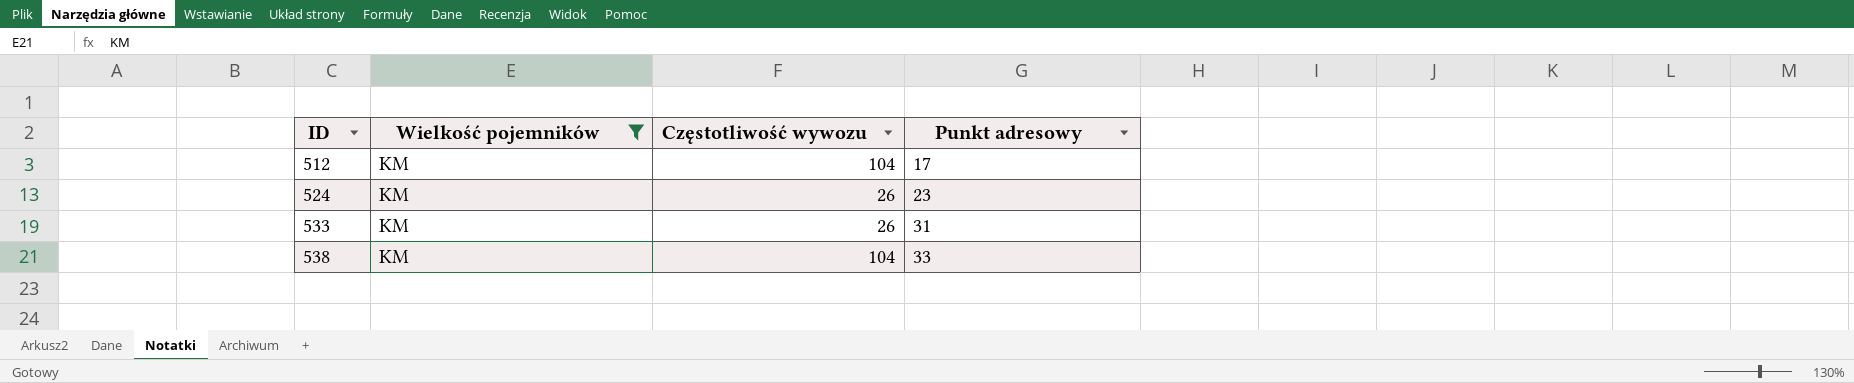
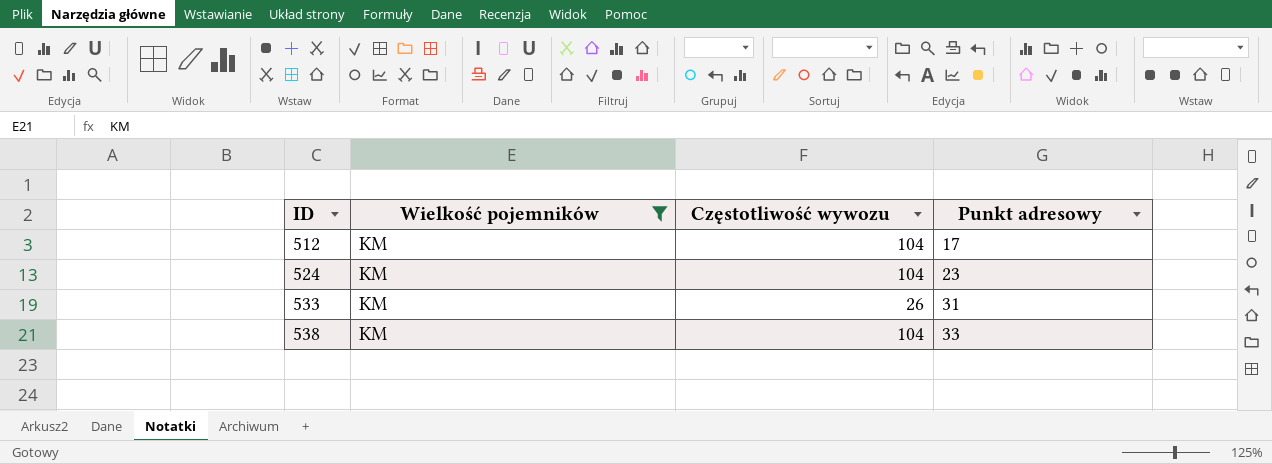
524 | Częstotliwość wywozu: 26 -> 104

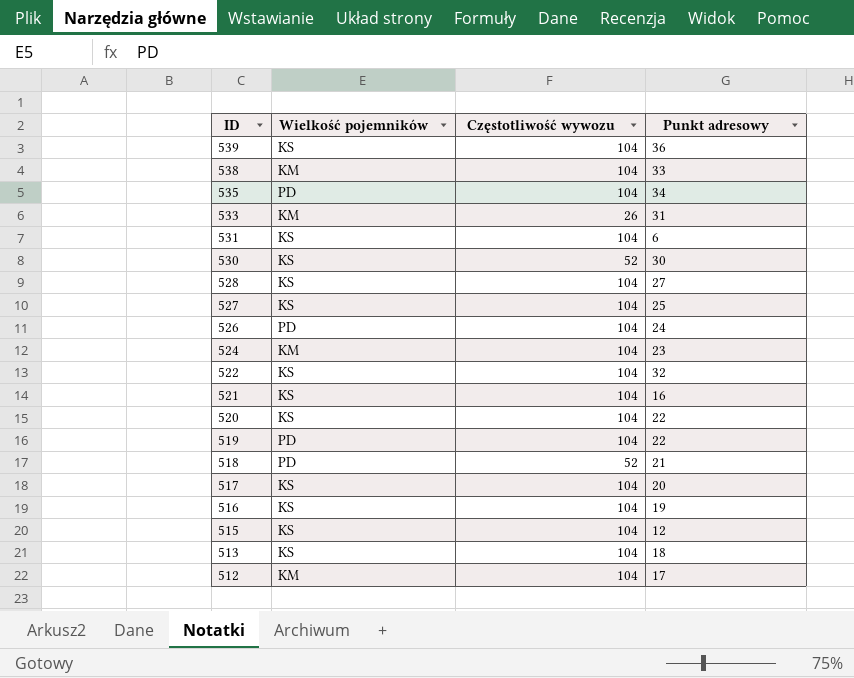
filter: Wielkość pojemników = KM -> none
row order: ID ascending -> ID descending

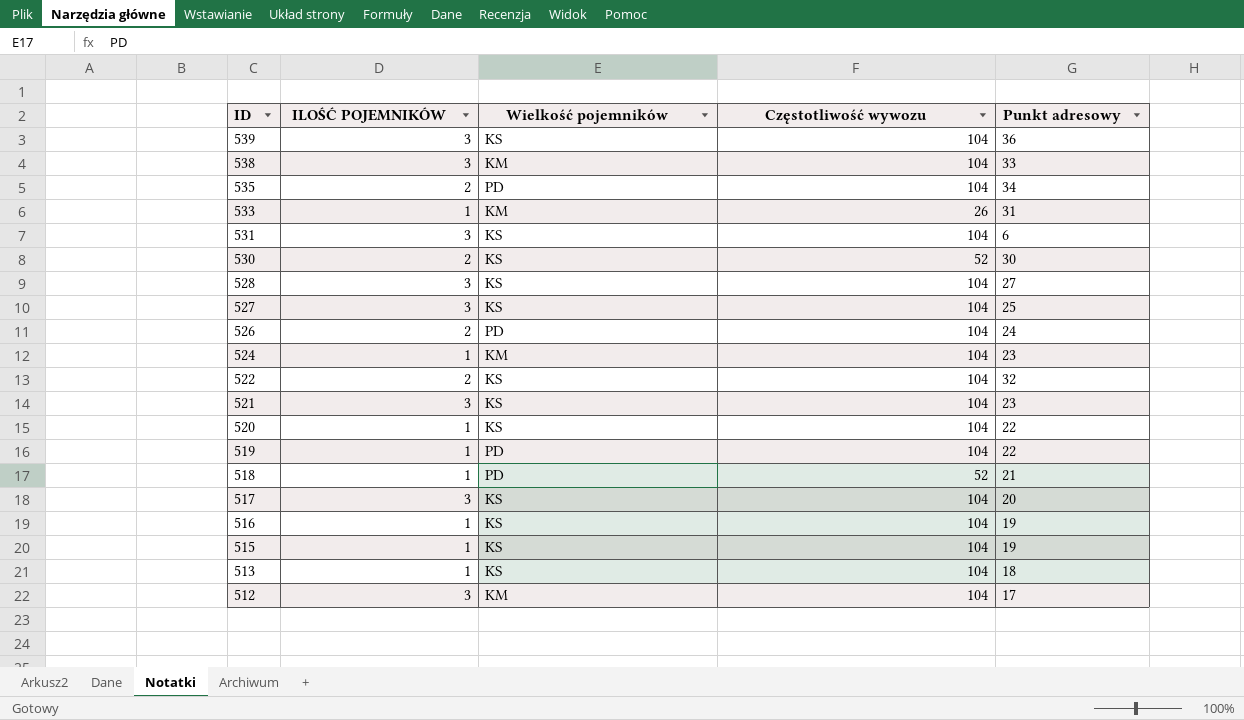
column ILOŚĆ POJEMNIKÓW | position: none -> 2
521 | Punkt adresowy: 16 -> 23
515 | Punkt adresowy: 12 -> 19

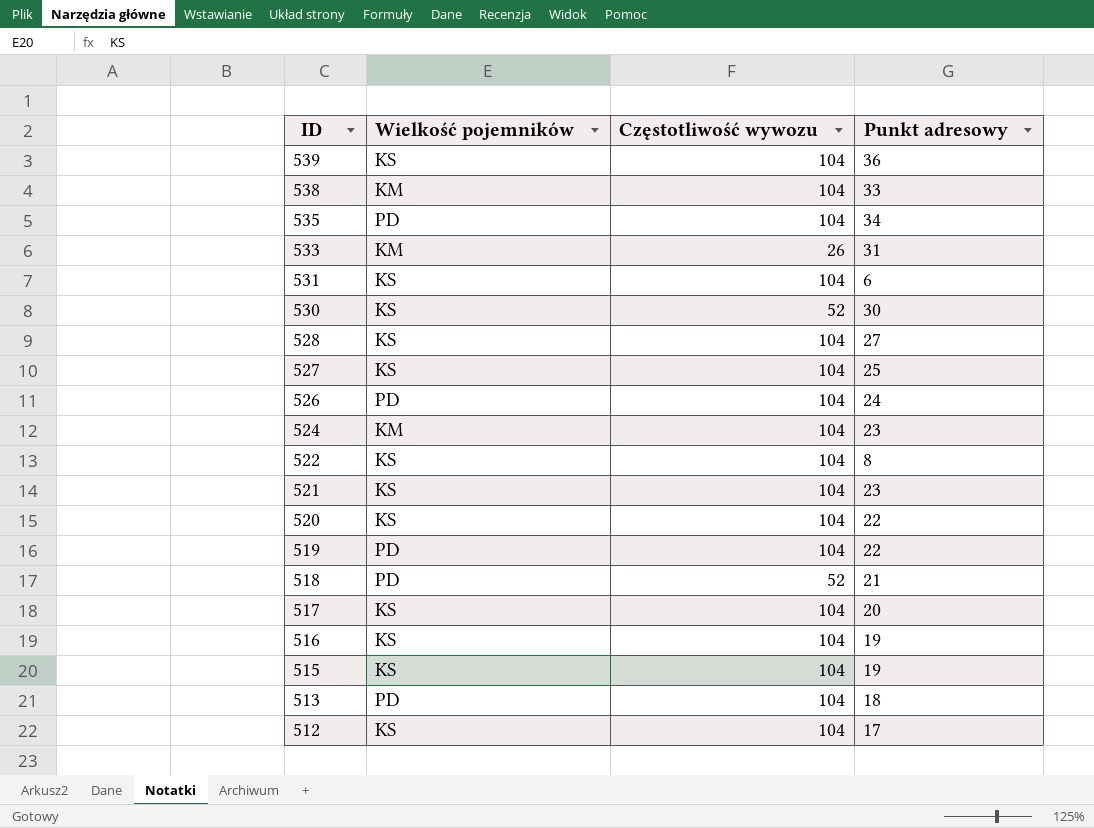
column ILOŚĆ POJEMNIKÓW | position: 2 -> none
522 | Punkt adresowy: 32 -> 8
513 | Wielkość pojemników: KS -> PD
512 | Wielkość pojemników: KM -> KS

